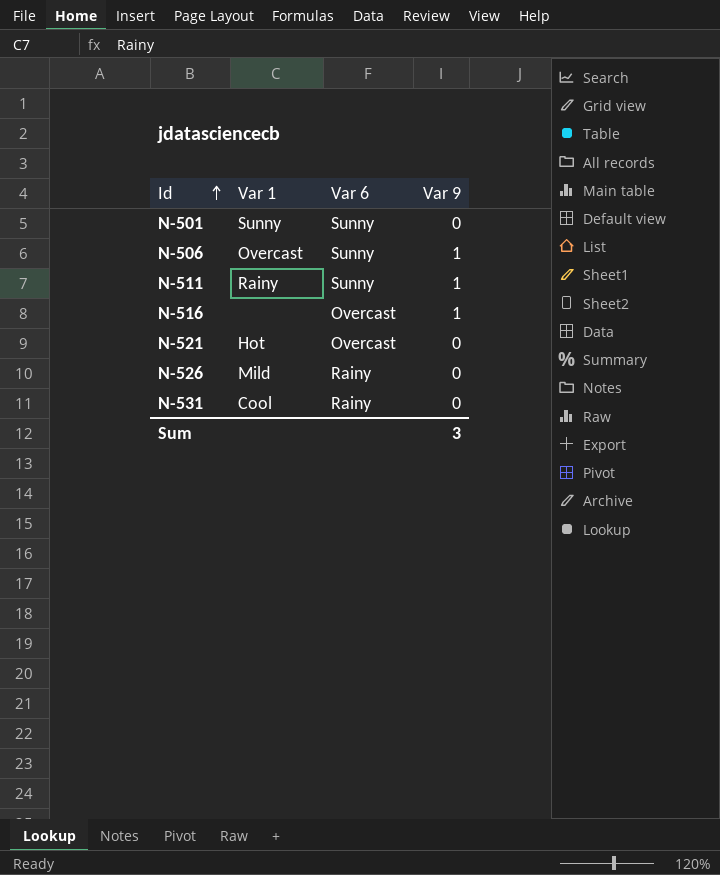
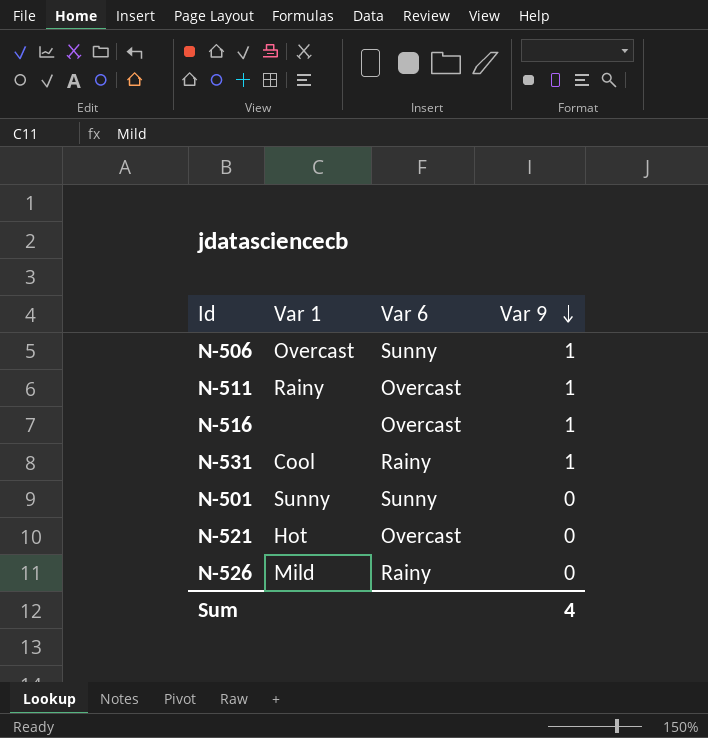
row order: Id ascending -> Var 9 descending
N-511 | Var 6: Sunny -> Overcast
N-531 | Var 9: 0 -> 1
Sum | Var 9: 3 -> 4

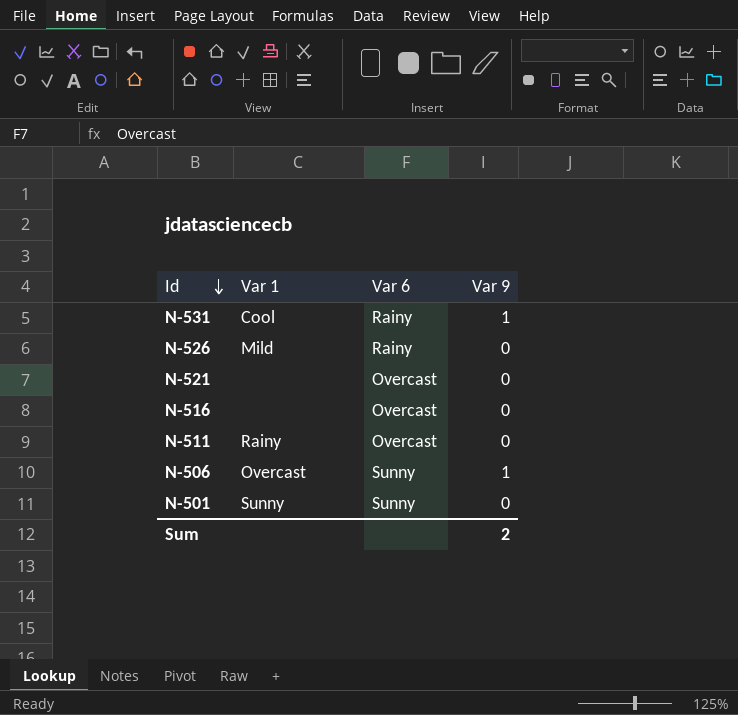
row order: Var 9 descending -> Id descending
N-521 | Var 1: Hot -> none
N-516 | Var 9: 1 -> 0
N-511 | Var 9: 1 -> 0
Sum | Var 9: 4 -> 2

